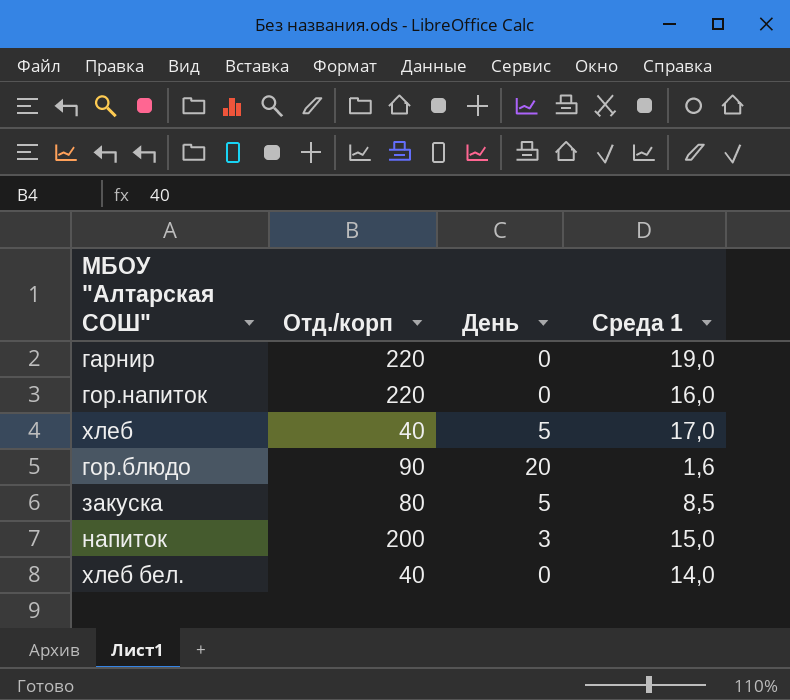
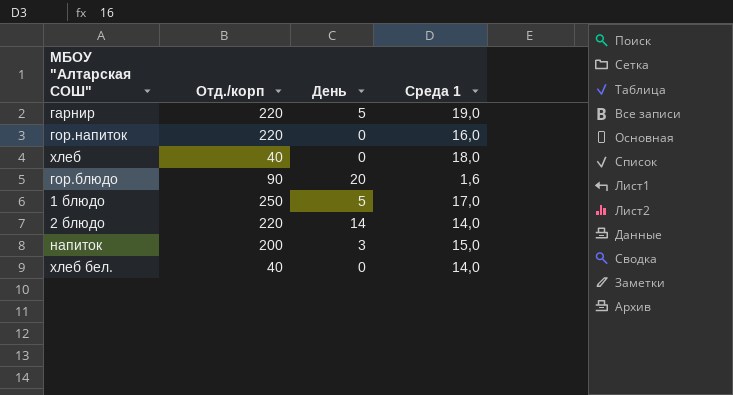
row закуска: 80 | 5 | 8,5 -> none
гарнир | День: 0 -> 5
хлеб | День: 5 -> 0
хлеб | Среда 1: 17,0 -> 18,0
row 1 блюдо: none -> 250 | 5 | 17,0
row 2 блюдо: none -> 220 | 14 | 14,0

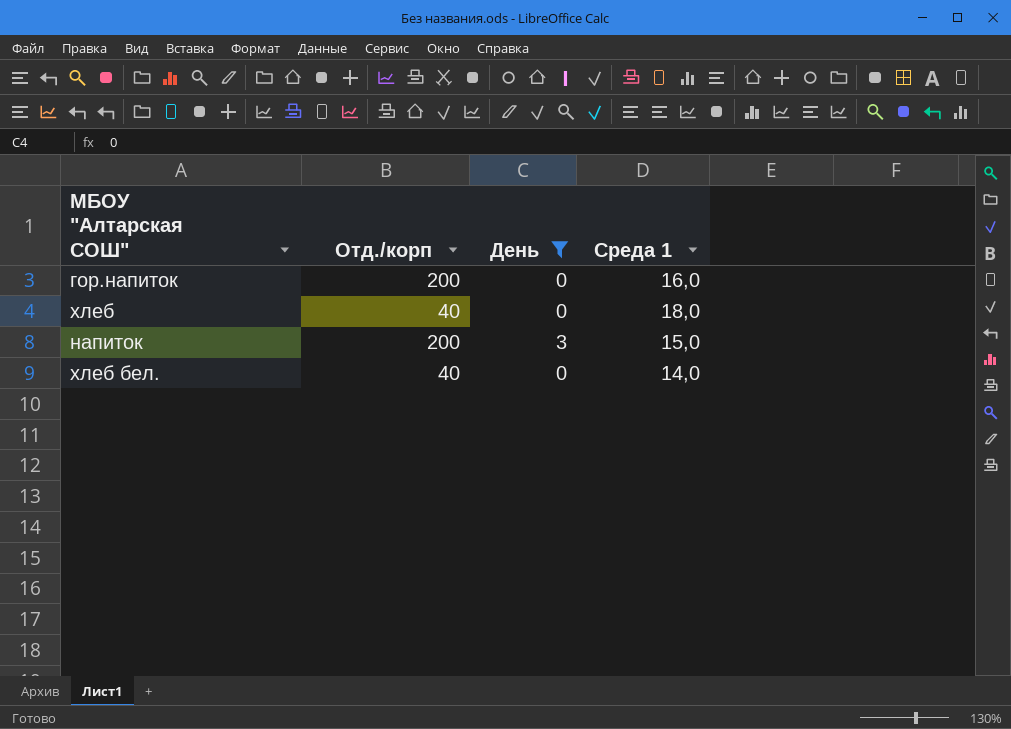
filter: none -> День <= 3
гор.напиток | Отд./корп: 220 -> 200

